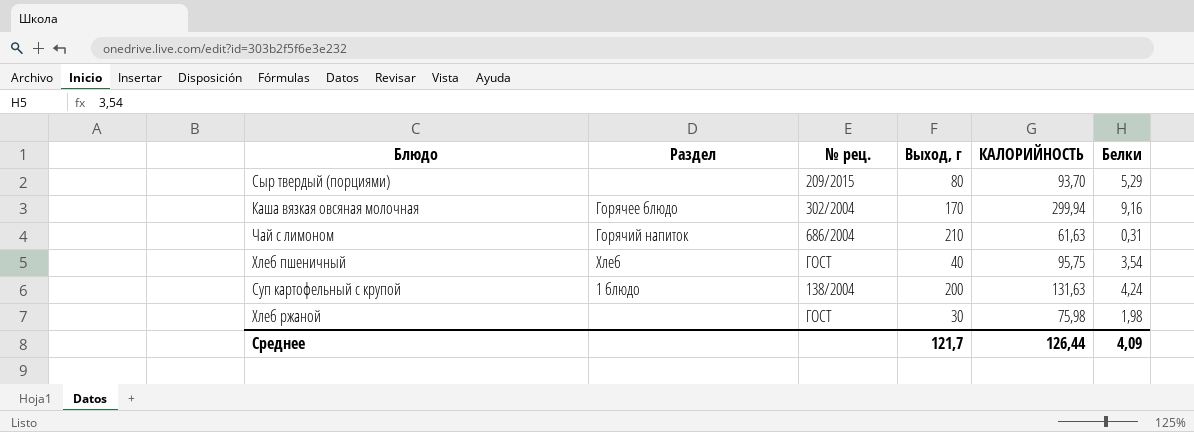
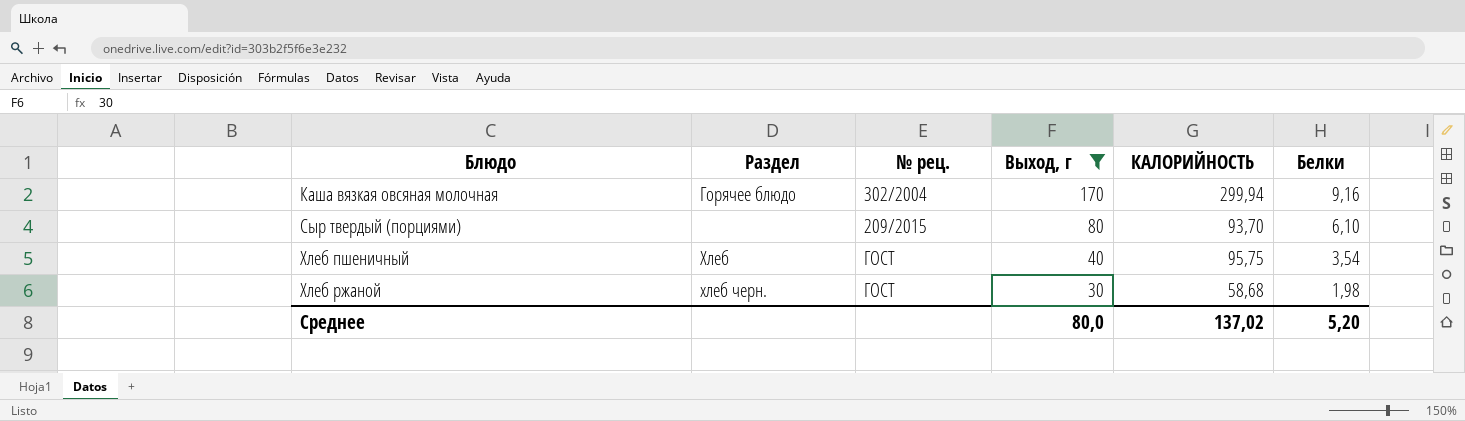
filter: none -> Выход, г <= 170
row order: none -> Блюдо ascending
Сыр твердый (порциями) | Белки: 5,29 -> 6,10
Хлеб ржаной | Раздел: none -> хлеб черн.
Хлеб ржаной | КАЛОРИЙНОСТЬ: 75,98 -> 58,68
Среднее | Выход, г: 121,7 -> 80,0
Среднее | КАЛОРИЙНОСТЬ: 126,44 -> 137,02
Среднее | Белки: 4,09 -> 5,20

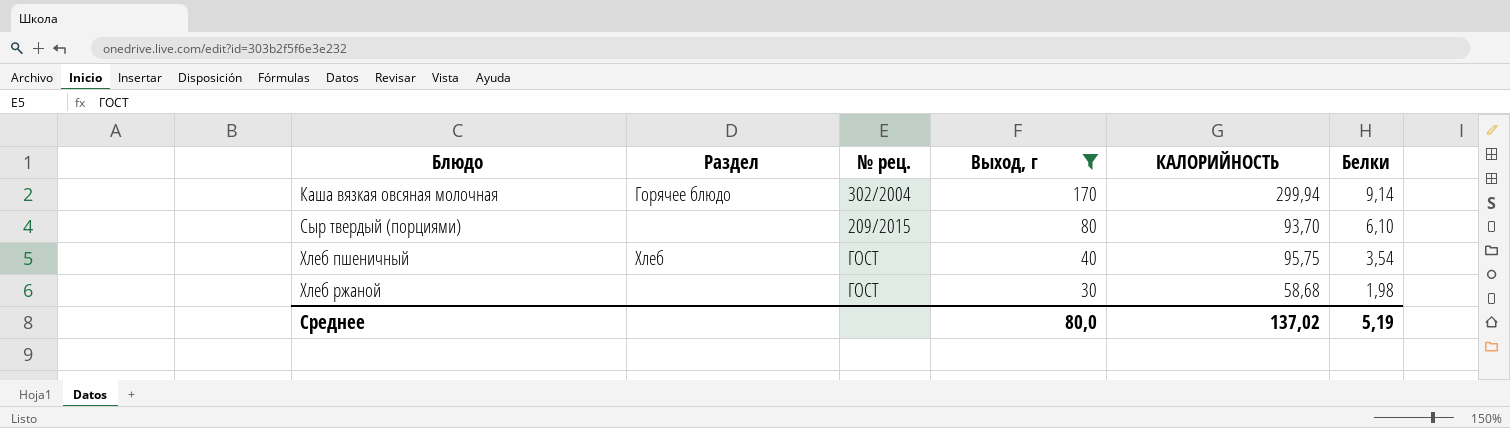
Каша вязкая овсяная молочная | Белки: 9,16 -> 9,14
Хлеб ржаной | Раздел: хлеб черн. -> none
Среднее | Белки: 5,20 -> 5,19

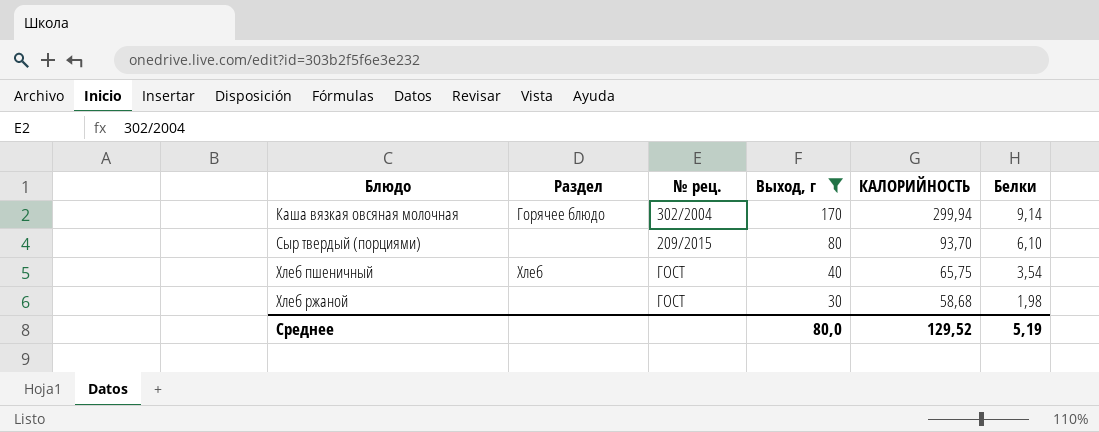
Хлеб пшеничный | КАЛОРИЙНОСТЬ: 95,75 -> 65,75
Среднее | КАЛОРИЙНОСТЬ: 137,02 -> 129,52

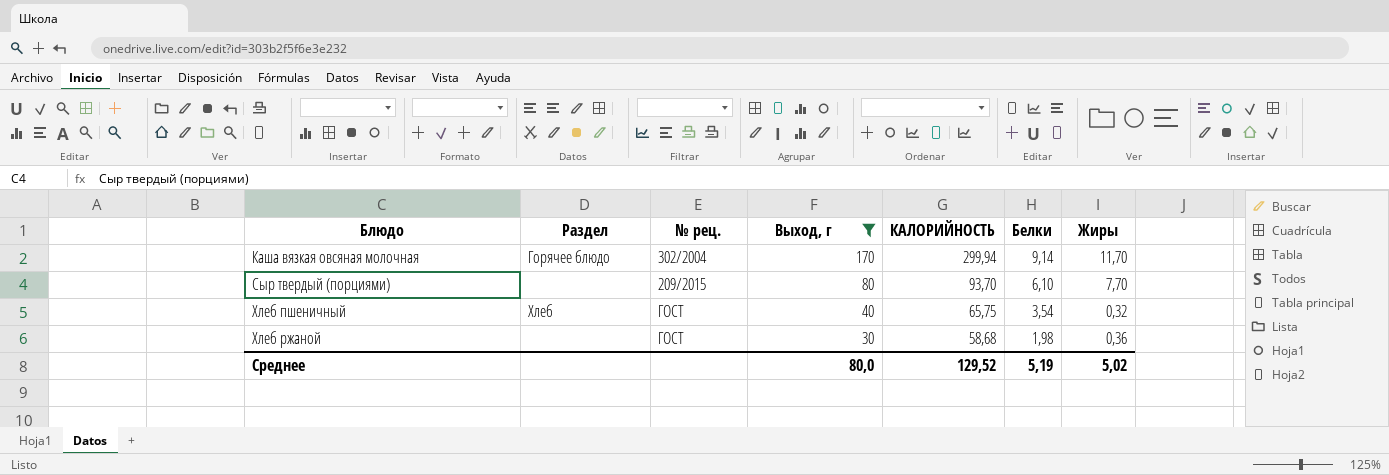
column Жиры | position: none -> 7

